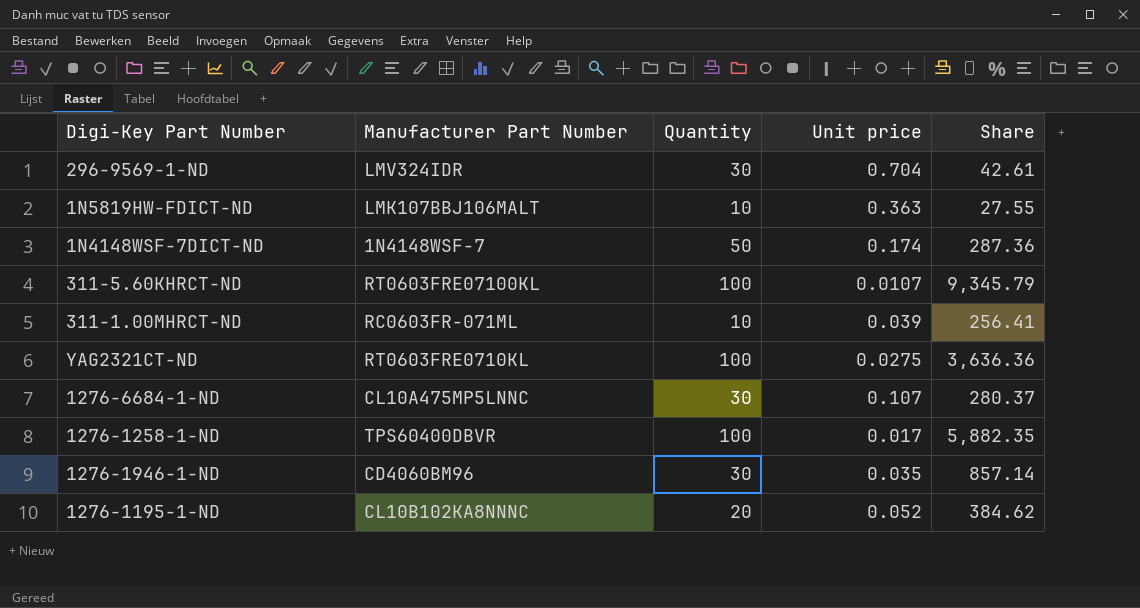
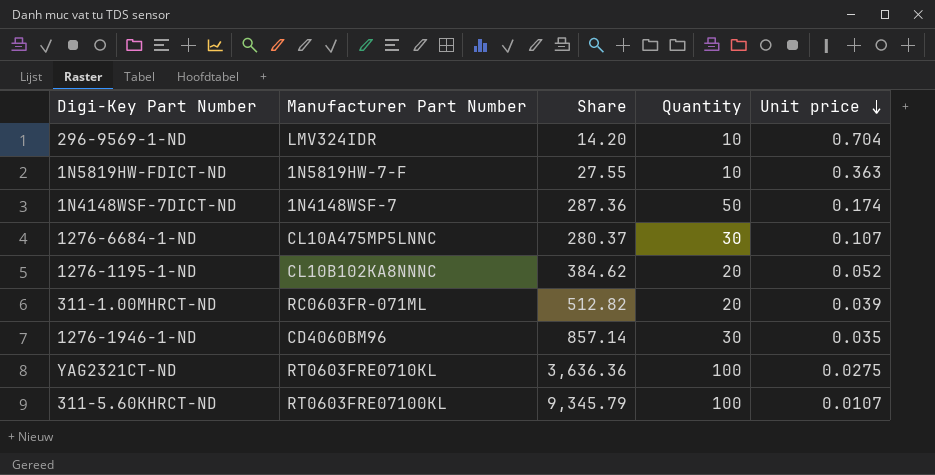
row order: none -> Unit price descending
column Share | position: 5 -> 3
row 1276-1258-1-ND: TPS60400DBVR | 100 | 0.017 | 5,882.35 -> none
296-9569-1-ND | Share: 42.61 -> 14.20
296-9569-1-ND | Quantity: 30 -> 10
1N5819HW-FDICT-ND | Manufacturer Part Number: LMK107BBJ106MALT -> 1N5819HW-7-F
311-1.00MHRCT-ND | Share: 256.41 -> 512.82
311-1.00MHRCT-ND | Quantity: 10 -> 20

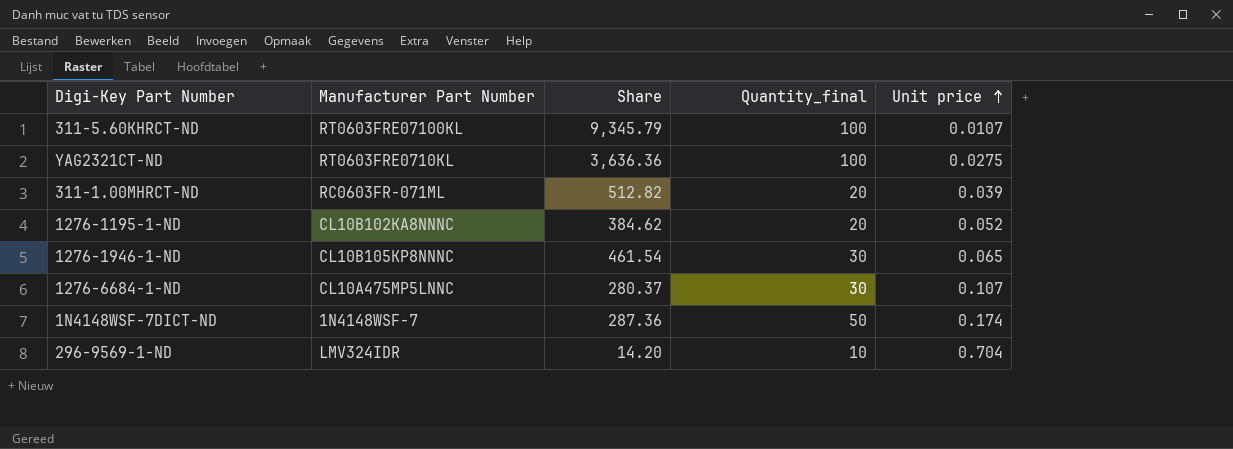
row order: Unit price descending -> Unit price ascending
column name: Quantity -> Quantity_final
row 1N5819HW-FDICT-ND: 1N5819HW-7-F | 27.55 | 10 | 0.363 -> none
1276-1946-1-ND | Manufacturer Part Number: CD4060BM96 -> CL10B105KP8NNNC
1276-1946-1-ND | Share: 857.14 -> 461.54
1276-1946-1-ND | Unit price: 0.035 -> 0.065

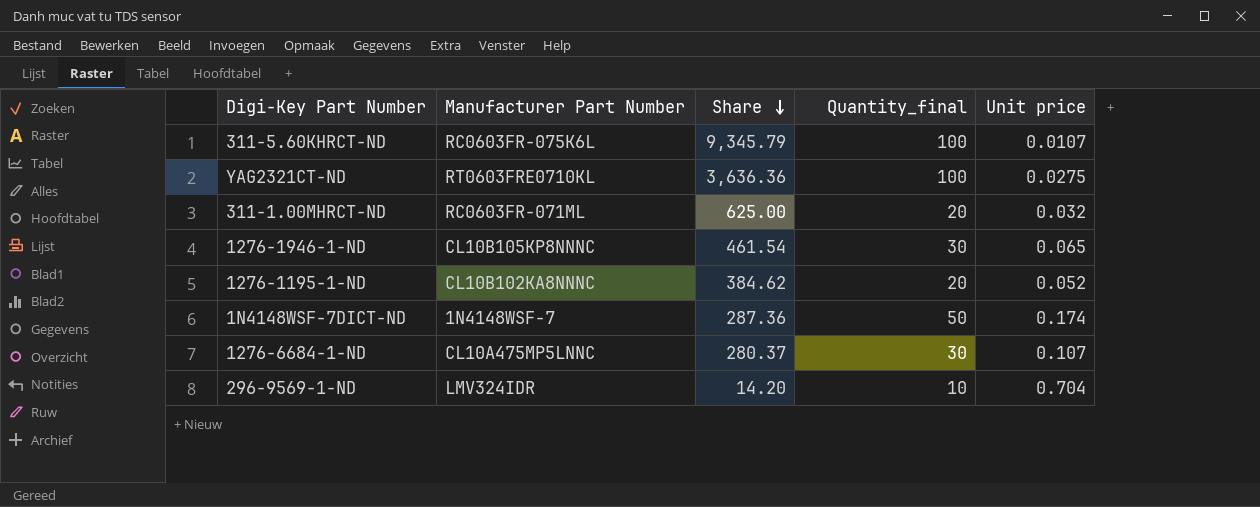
row order: Unit price ascending -> Share descending
311-5.60KHRCT-ND | Manufacturer Part Number: RT0603FRE07100KL -> RC0603FR-075K6L
311-1.00MHRCT-ND | Share: 512.82 -> 625.00
311-1.00MHRCT-ND | Unit price: 0.039 -> 0.032

